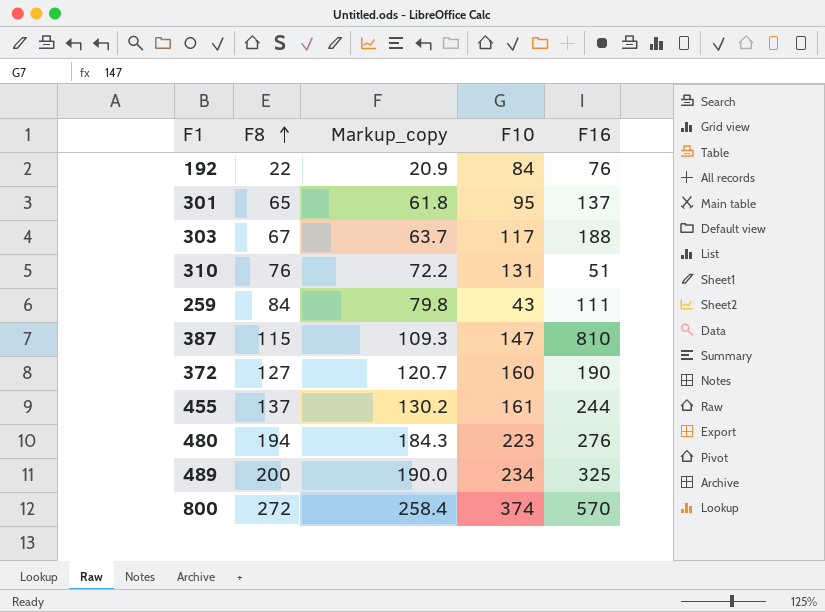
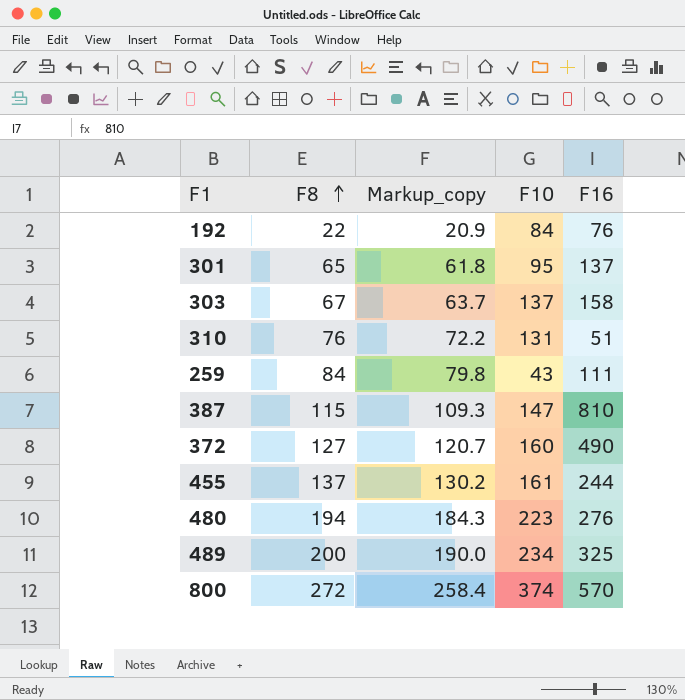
303 | F10: 117 -> 137
303 | F16: 188 -> 158
372 | F16: 190 -> 490

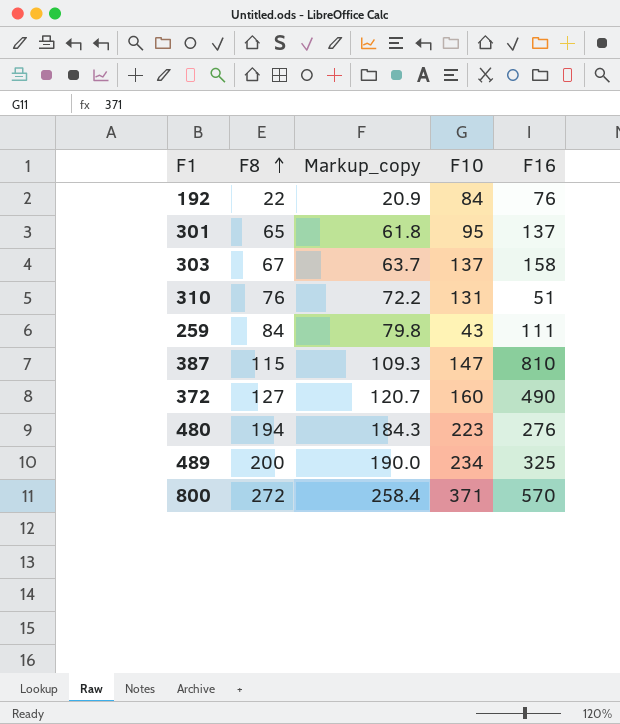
row 455: 137 | 130.2 | 161 | 244 -> none
800 | F10: 374 -> 371

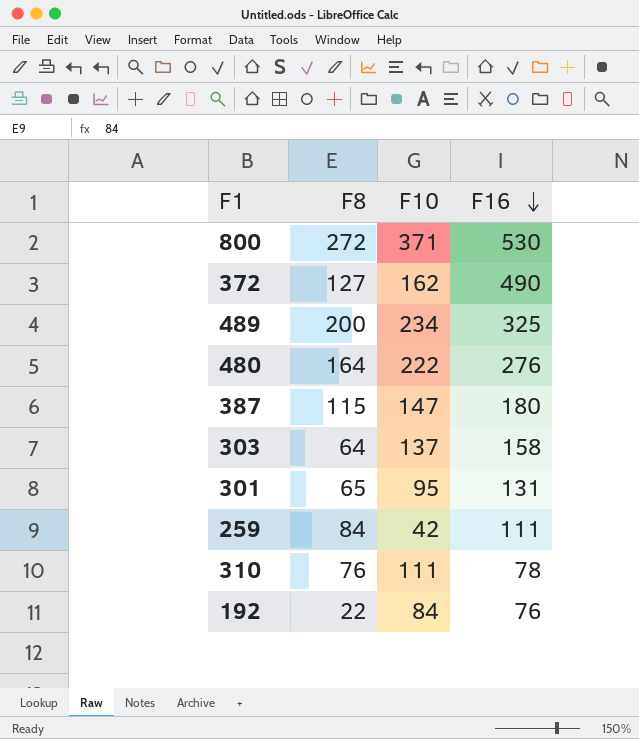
row order: F8 ascending -> F16 descending
column Markup_copy | formula: [F8] * 0.95 -> none
800 | F16: 570 -> 530
372 | F10: 160 -> 162
480 | F8: 194 -> 164
480 | F10: 223 -> 222
387 | F16: 810 -> 180
303 | F8: 67 -> 64
301 | F16: 137 -> 131
259 | F10: 43 -> 42
310 | F10: 131 -> 111
310 | F16: 51 -> 78

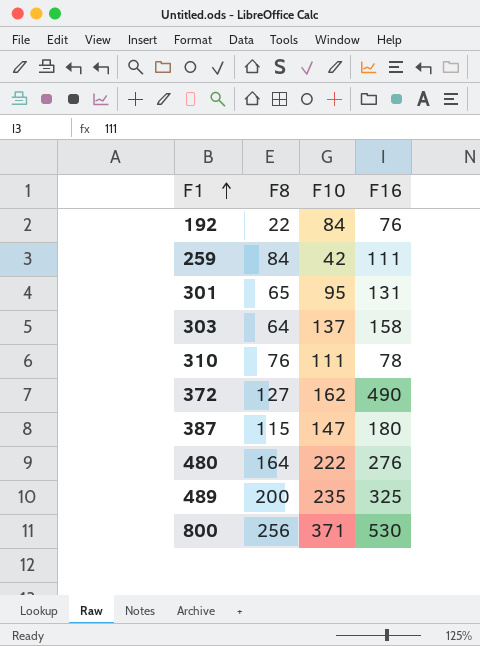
row order: F16 descending -> F1 ascending
489 | F10: 234 -> 235
800 | F8: 272 -> 256

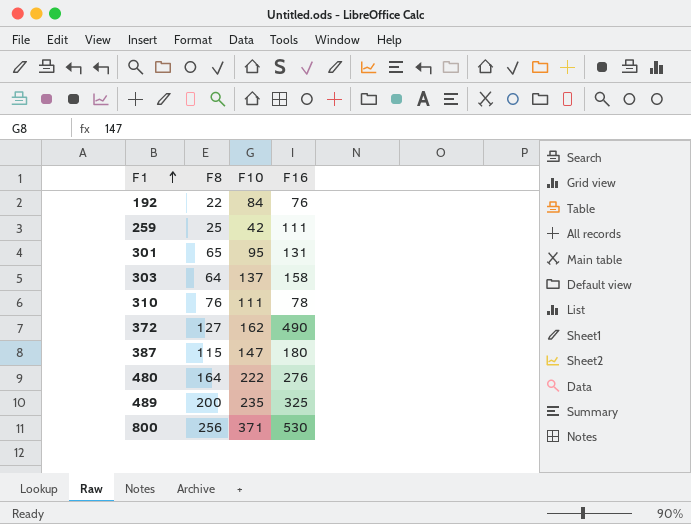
259 | F8: 84 -> 25

